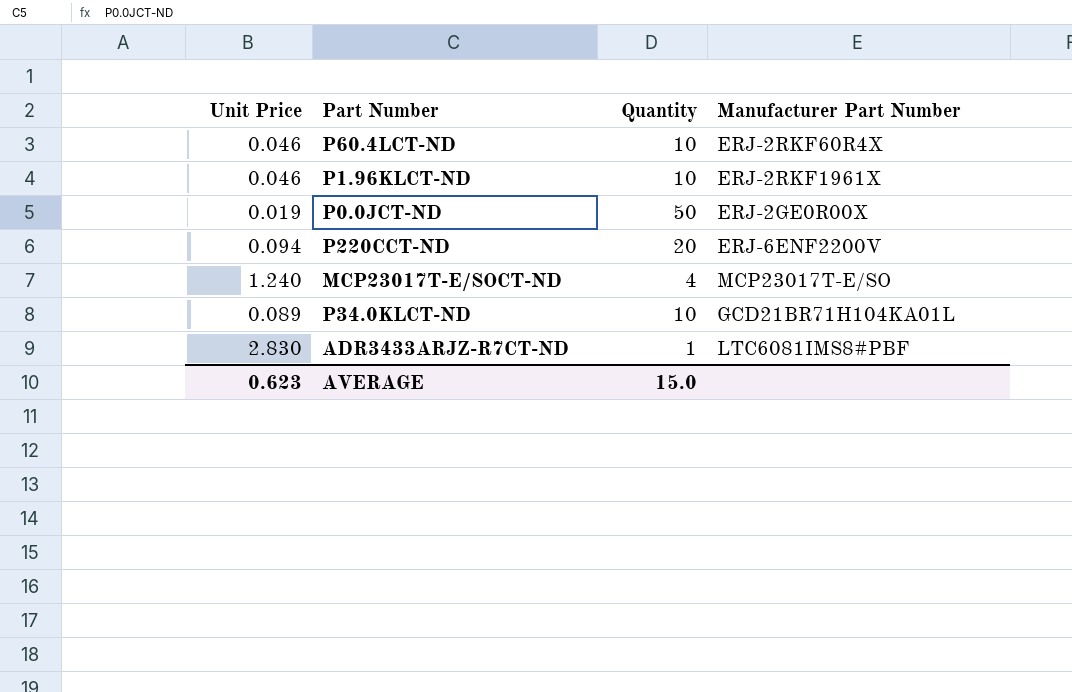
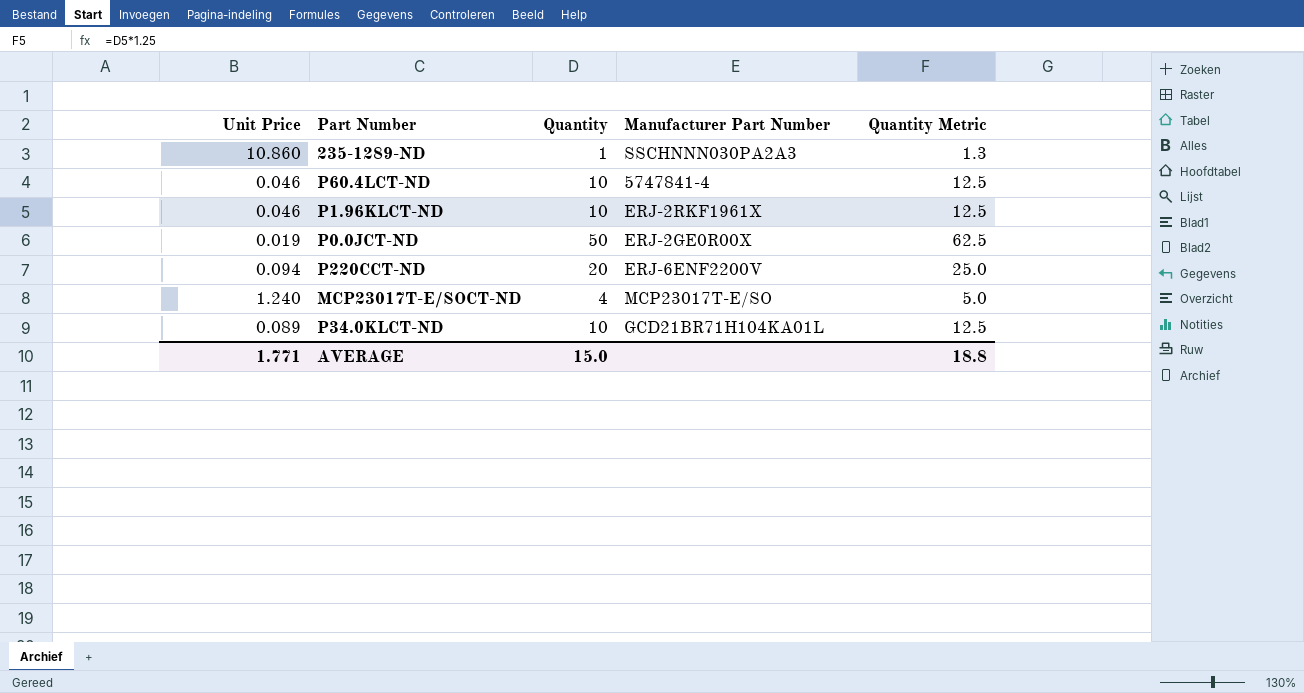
column Quantity Metric | formula: none -> [Quantity] * 1.25
row ADR3433ARJZ-R7CT-ND: 2.830 | 1 | LTC6081IMS8#PBF -> none
row 235-1289-ND: none -> 10.860 | 1 | SSCHNNN030PA2A3 | 1.3
P60.4LCT-ND | Manufacturer Part Number: ERJ-2RKF60R4X -> 5747841-4
AVERAGE | Unit Price: 0.623 -> 1.771

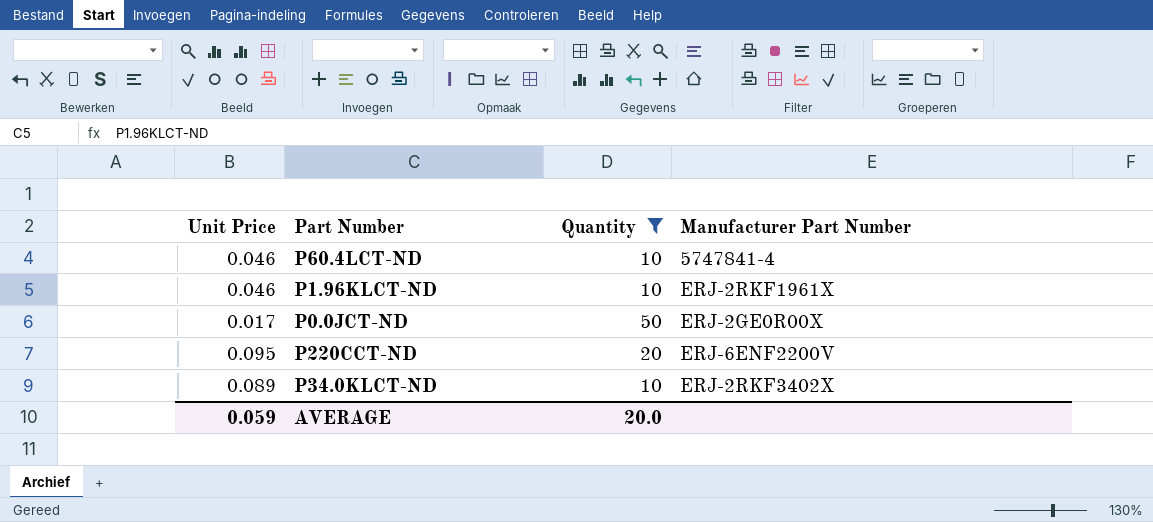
filter: none -> Quantity >= 10
column Quantity Metric | formula: [Quantity] * 1.25 -> none
P0.0JCT-ND | Unit Price: 0.019 -> 0.017
P220CCT-ND | Unit Price: 0.094 -> 0.095
P34.0KLCT-ND | Manufacturer Part Number: GCD21BR71H104KA01L -> ERJ-2RKF3402X
AVERAGE | Unit Price: 1.771 -> 0.059
AVERAGE | Quantity: 15.0 -> 20.0

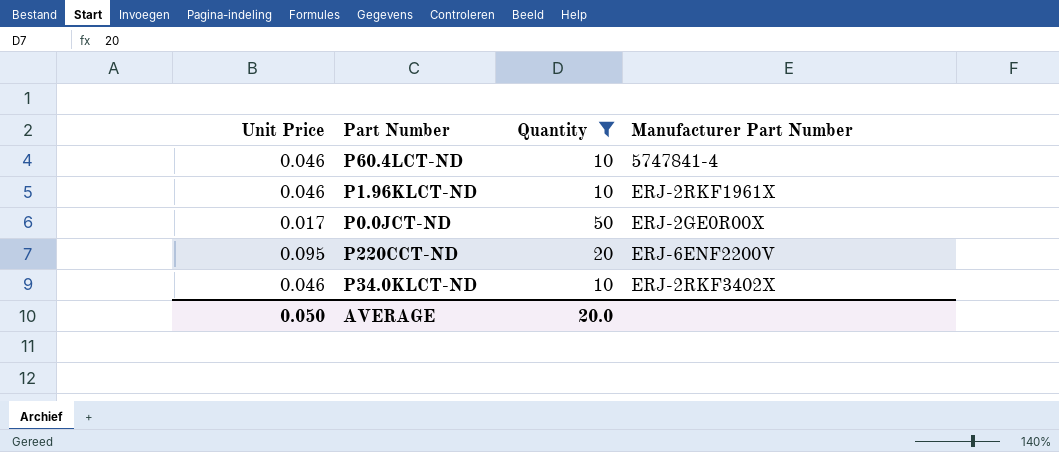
P34.0KLCT-ND | Unit Price: 0.089 -> 0.046
AVERAGE | Unit Price: 0.059 -> 0.050

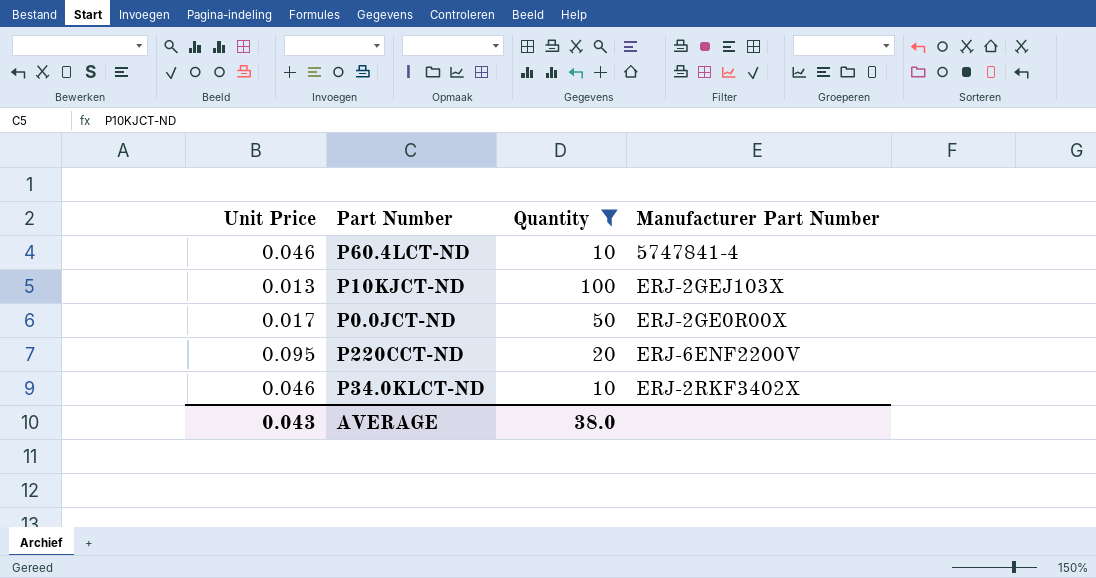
row P1.96KLCT-ND: 0.046 | 10 | ERJ-2RKF1961X -> none
row P10KJCT-ND: none -> 0.013 | 100 | ERJ-2GEJ103X
AVERAGE | Unit Price: 0.050 -> 0.043
AVERAGE | Quantity: 20.0 -> 38.0

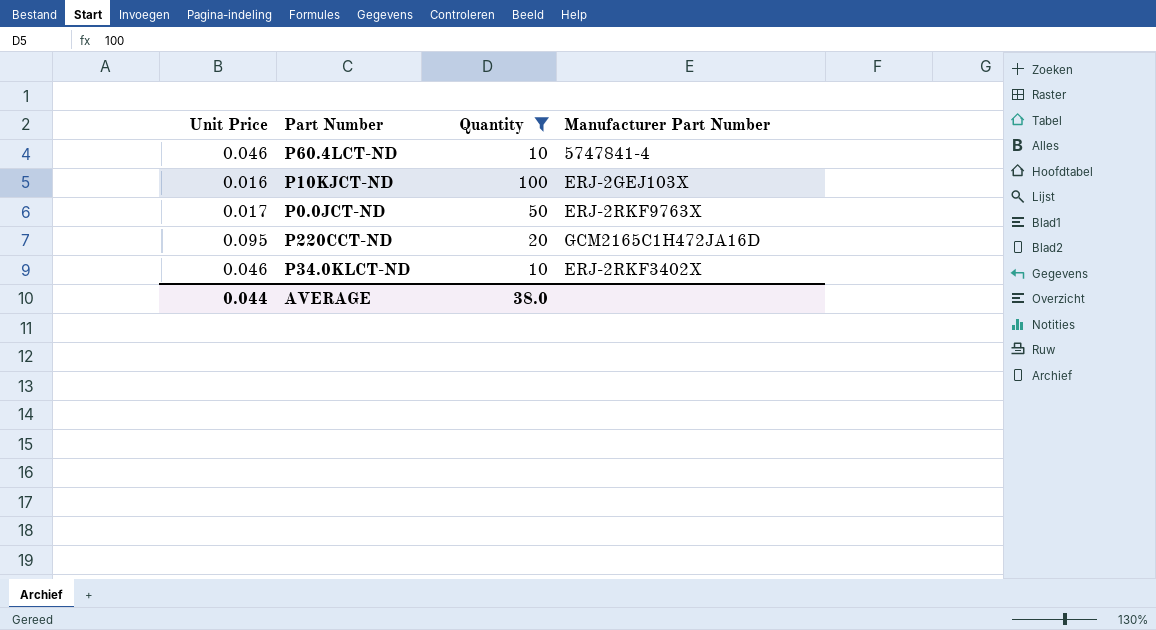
P10KJCT-ND | Unit Price: 0.013 -> 0.016
P0.0JCT-ND | Manufacturer Part Number: ERJ-2GE0R00X -> ERJ-2RKF9763X
P220CCT-ND | Manufacturer Part Number: ERJ-6ENF2200V -> GCM2165C1H472JA16D
AVERAGE | Unit Price: 0.043 -> 0.044

